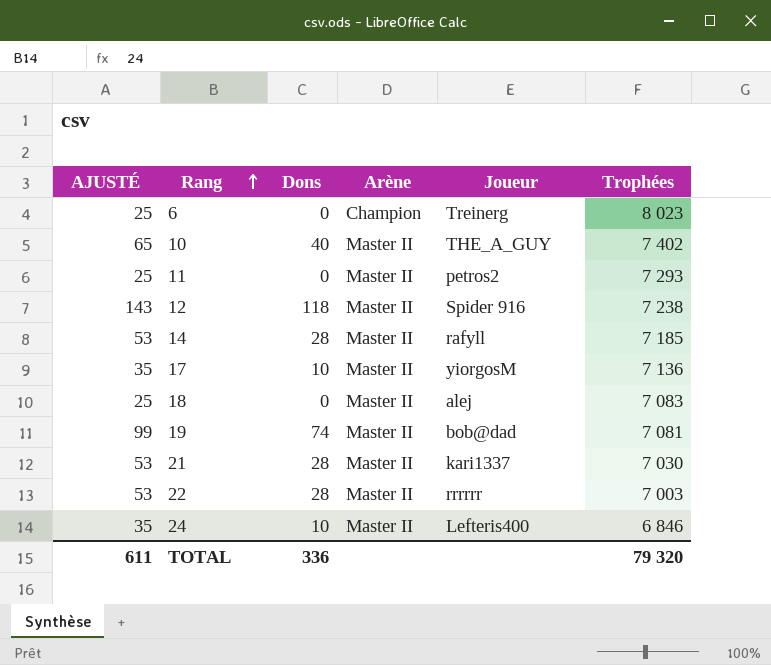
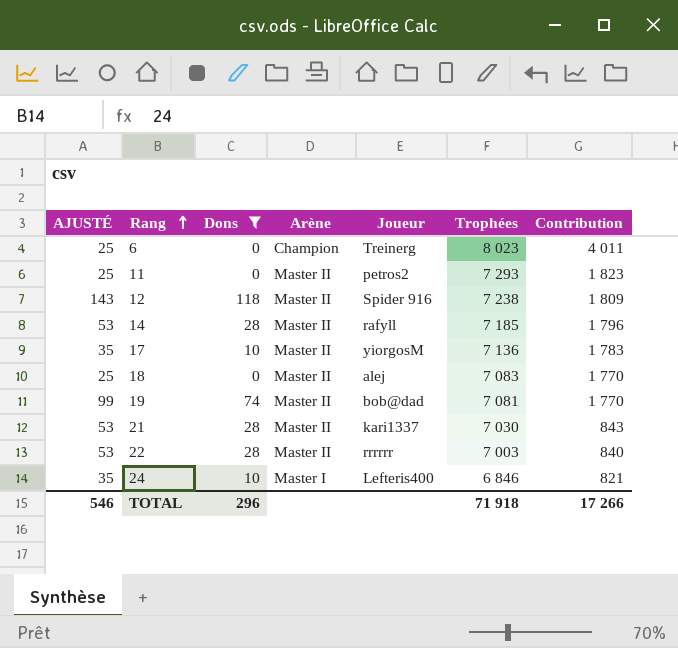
filter: none -> Dons != 40
column Contribution | position: none -> 7
24 | Arène: Master II -> Master I
TOTAL | AJUSTÉ: 611 -> 546
TOTAL | Dons: 336 -> 296
TOTAL | Trophées: 79 320 -> 71 918

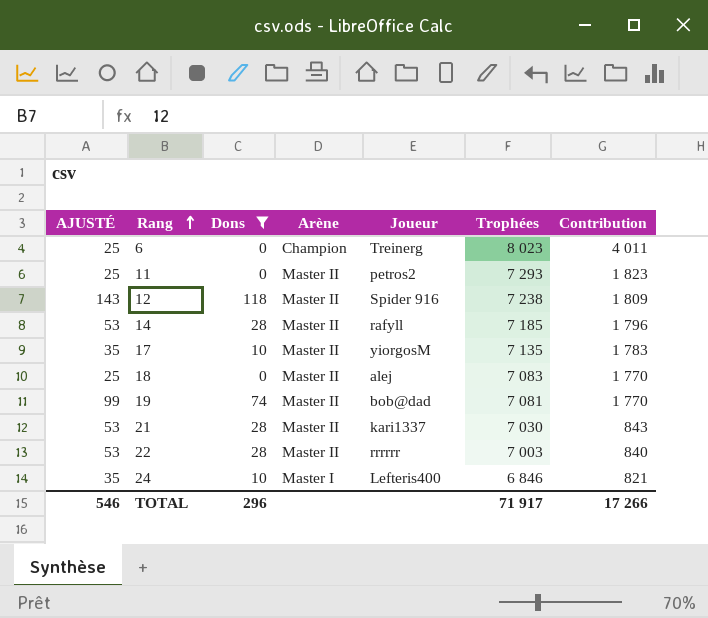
17 | Trophées: 7 136 -> 7 135
TOTAL | Trophées: 71 918 -> 71 917

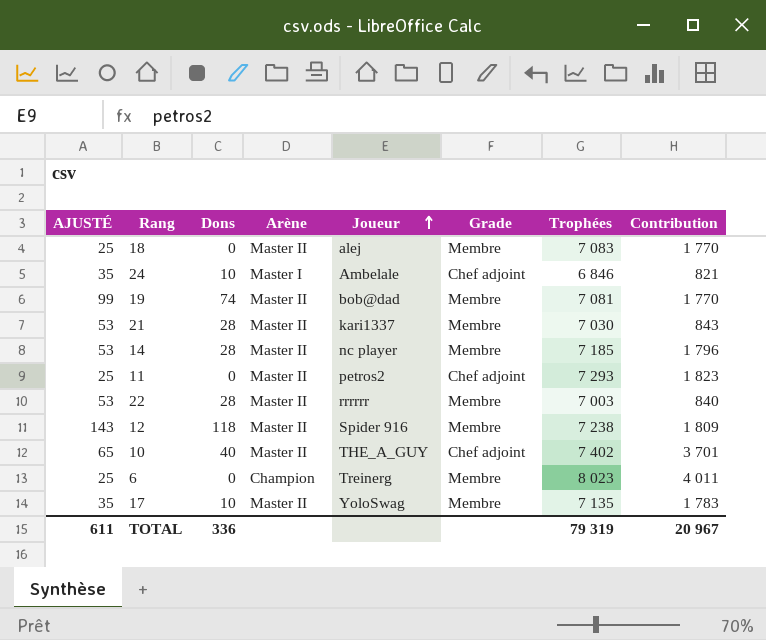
filter: Dons != 40 -> none
row order: Rang ascending -> Joueur ascending
column Grade | position: none -> 6
24 | Joueur: Lefteris400 -> Ambelale
14 | Joueur: rafyll -> nc player
17 | Joueur: yiorgosM -> YoloSwag
TOTAL | AJUSTÉ: 546 -> 611
TOTAL | Dons: 296 -> 336
TOTAL | Trophées: 71 917 -> 79 319
TOTAL | Contribution: 17 266 -> 20 967

